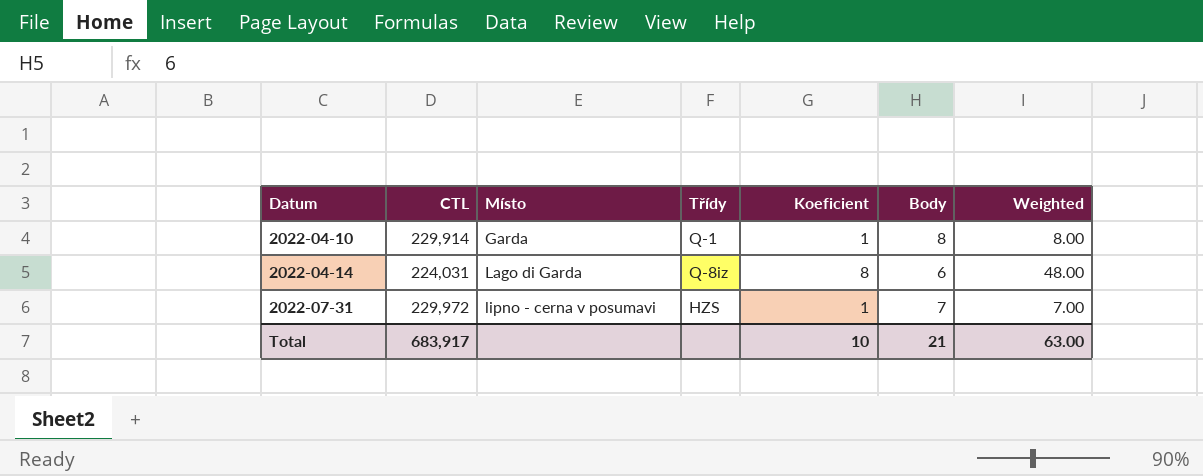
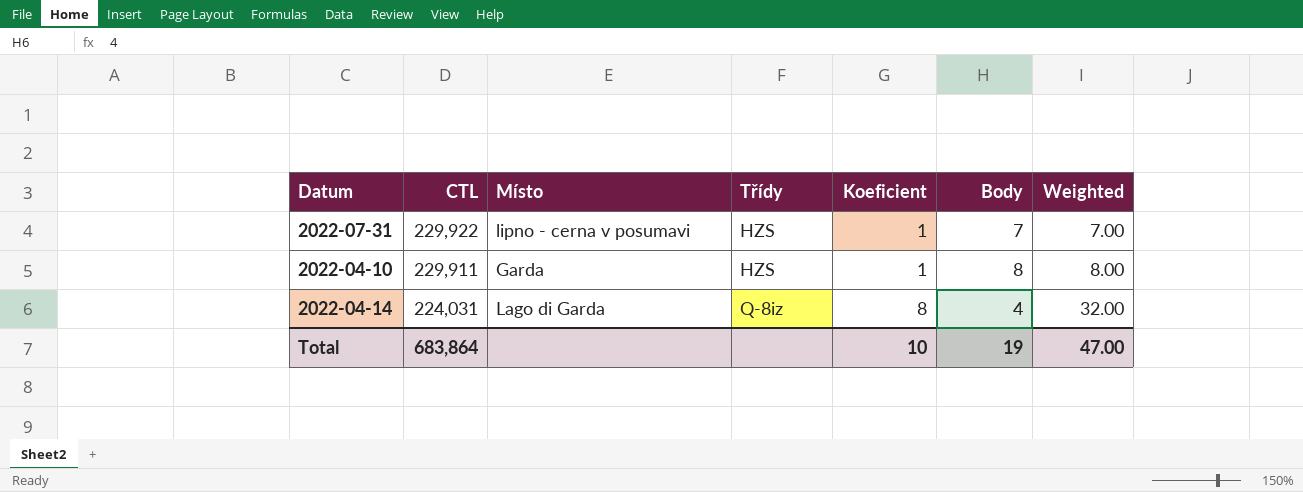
row order: Datum ascending -> CTL descending
2022-07-31 | CTL: 229,972 -> 229,922
2022-04-10 | CTL: 229,914 -> 229,911
2022-04-10 | Třídy: Q-1 -> HZS
2022-04-14 | Body: 6 -> 4
2022-04-14 | Weighted: 48.00 -> 32.00
Total | CTL: 683,917 -> 683,864
Total | Body: 21 -> 19
Total | Weighted: 63.00 -> 47.00

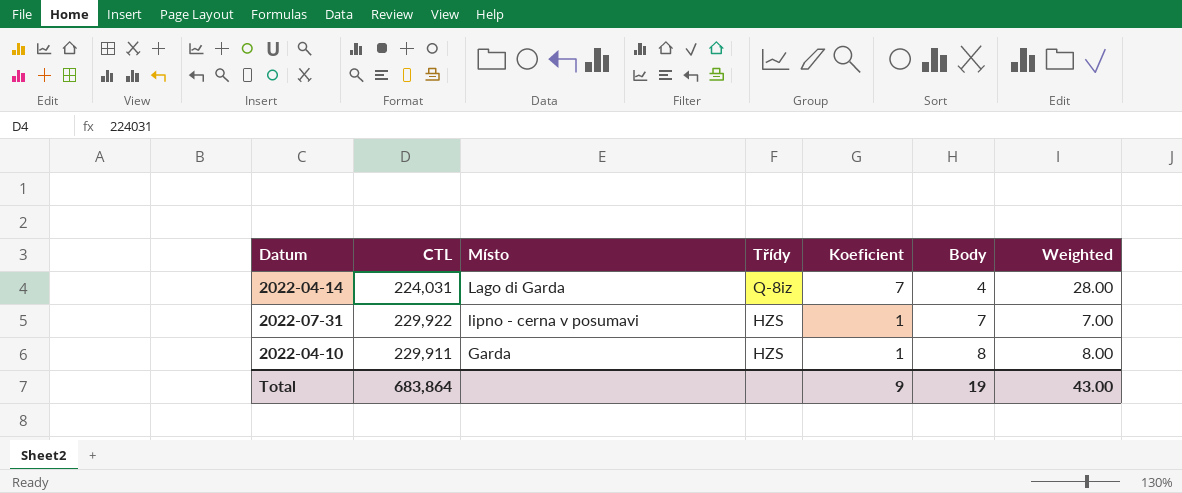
row order: CTL descending -> Třídy descending
2022-04-14 | Koeficient: 8 -> 7
2022-04-14 | Weighted: 32.00 -> 28.00
Total | Koeficient: 10 -> 9
Total | Weighted: 47.00 -> 43.00

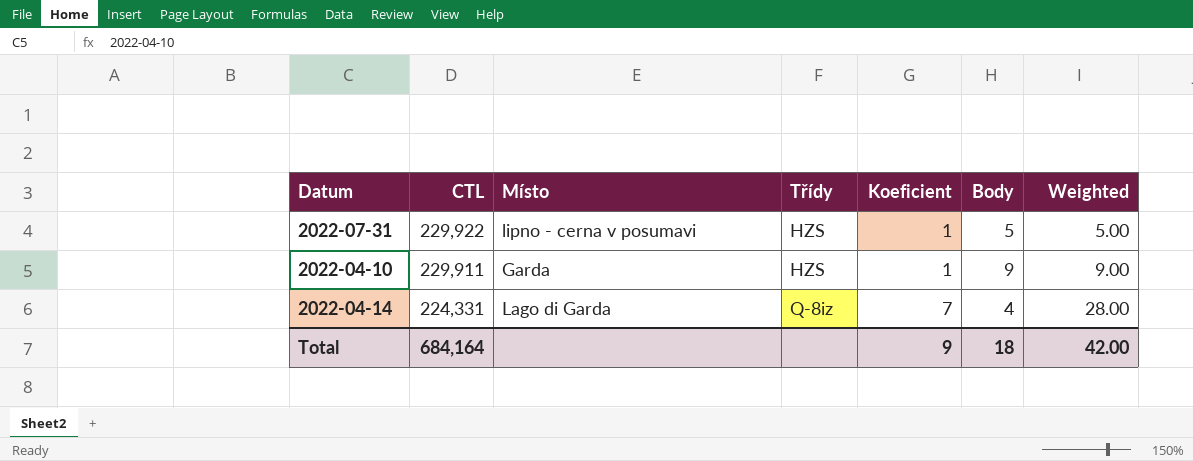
row order: Třídy descending -> CTL descending
2022-07-31 | Body: 7 -> 5
2022-07-31 | Weighted: 7.00 -> 5.00
2022-04-10 | Body: 8 -> 9
2022-04-10 | Weighted: 8.00 -> 9.00
2022-04-14 | CTL: 224,031 -> 224,331
Total | CTL: 683,864 -> 684,164
Total | Body: 19 -> 18
Total | Weighted: 43.00 -> 42.00

